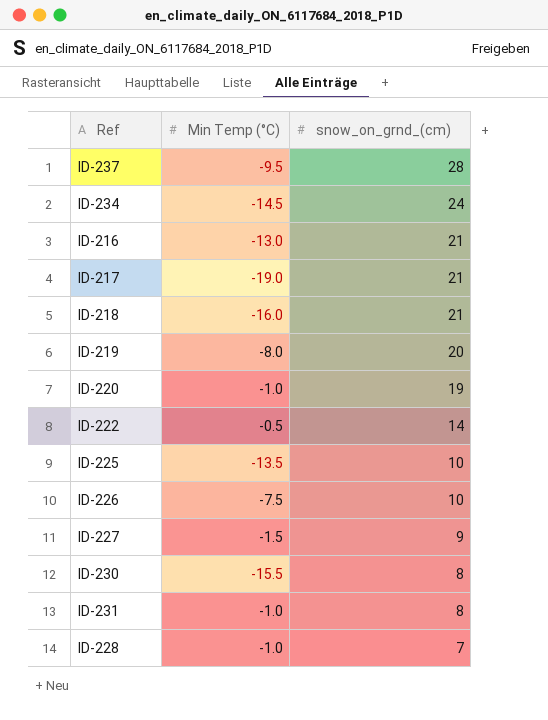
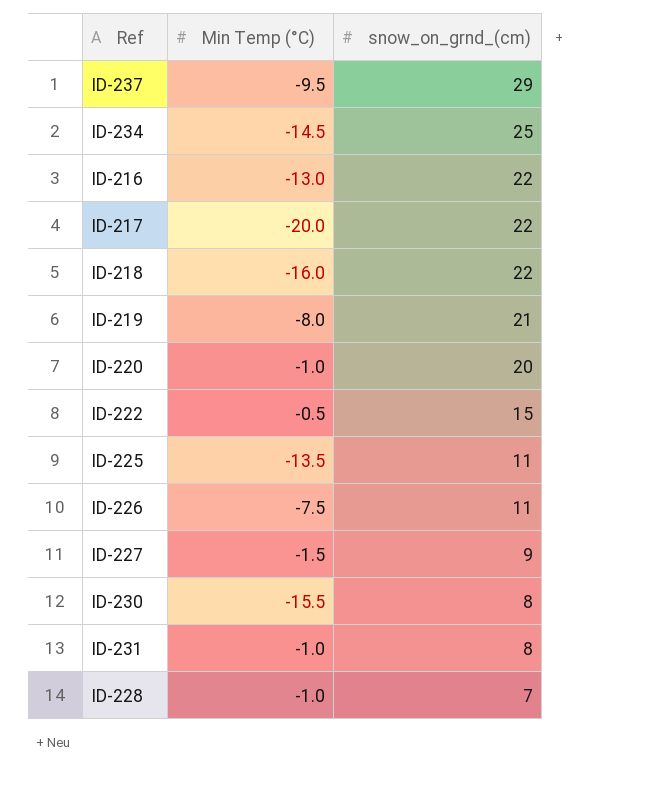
ID-237 | snow_on_grnd_(cm): 28 -> 29
ID-234 | snow_on_grnd_(cm): 24 -> 25
ID-216 | snow_on_grnd_(cm): 21 -> 22
ID-217 | Min Temp (°C): -19.0 -> -20.0
ID-217 | snow_on_grnd_(cm): 21 -> 22
ID-218 | snow_on_grnd_(cm): 21 -> 22
ID-219 | snow_on_grnd_(cm): 20 -> 21
ID-220 | snow_on_grnd_(cm): 19 -> 20
ID-222 | snow_on_grnd_(cm): 14 -> 15
ID-225 | snow_on_grnd_(cm): 10 -> 11
ID-226 | snow_on_grnd_(cm): 10 -> 11

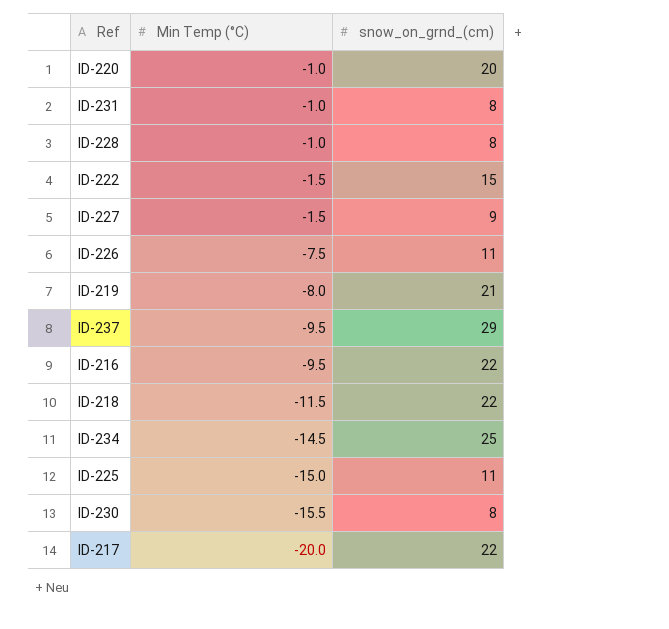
row order: snow_on_grnd_(cm) descending -> Min Temp (°C) descending
ID-228 | snow_on_grnd_(cm): 7 -> 8
ID-222 | Min Temp (°C): -0.5 -> -1.5
ID-216 | Min Temp (°C): -13.0 -> -9.5
ID-218 | Min Temp (°C): -16.0 -> -11.5
ID-225 | Min Temp (°C): -13.5 -> -15.0

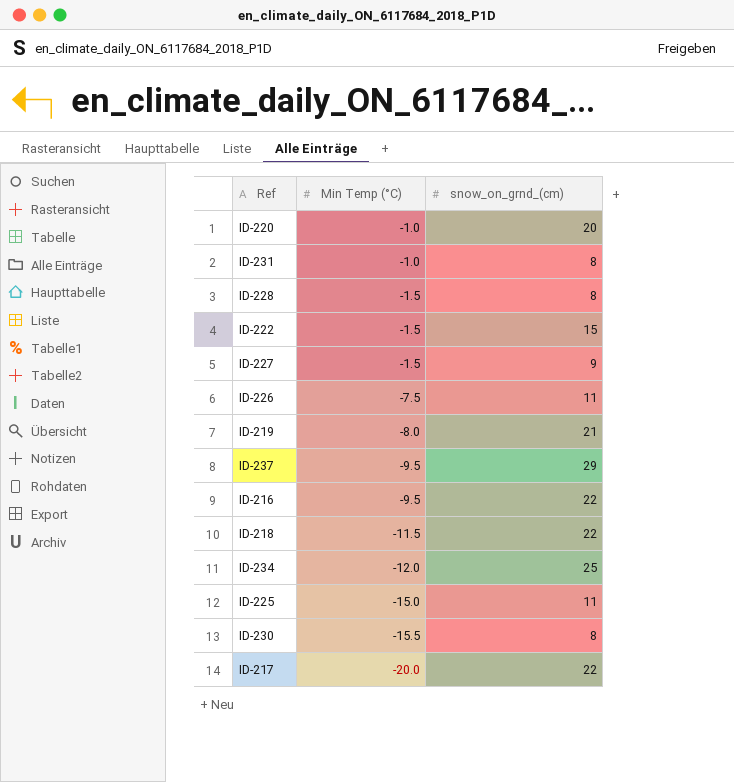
ID-228 | Min Temp (°C): -1.0 -> -1.5
ID-234 | Min Temp (°C): -14.5 -> -12.0

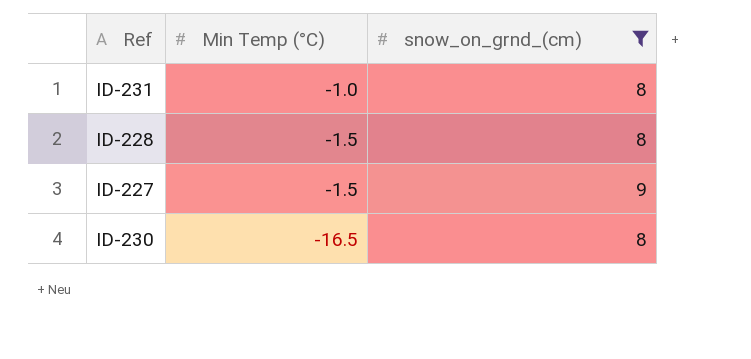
filter: none -> snow_on_grnd_(cm) <= 9
ID-230 | Min Temp (°C): -15.5 -> -16.5

